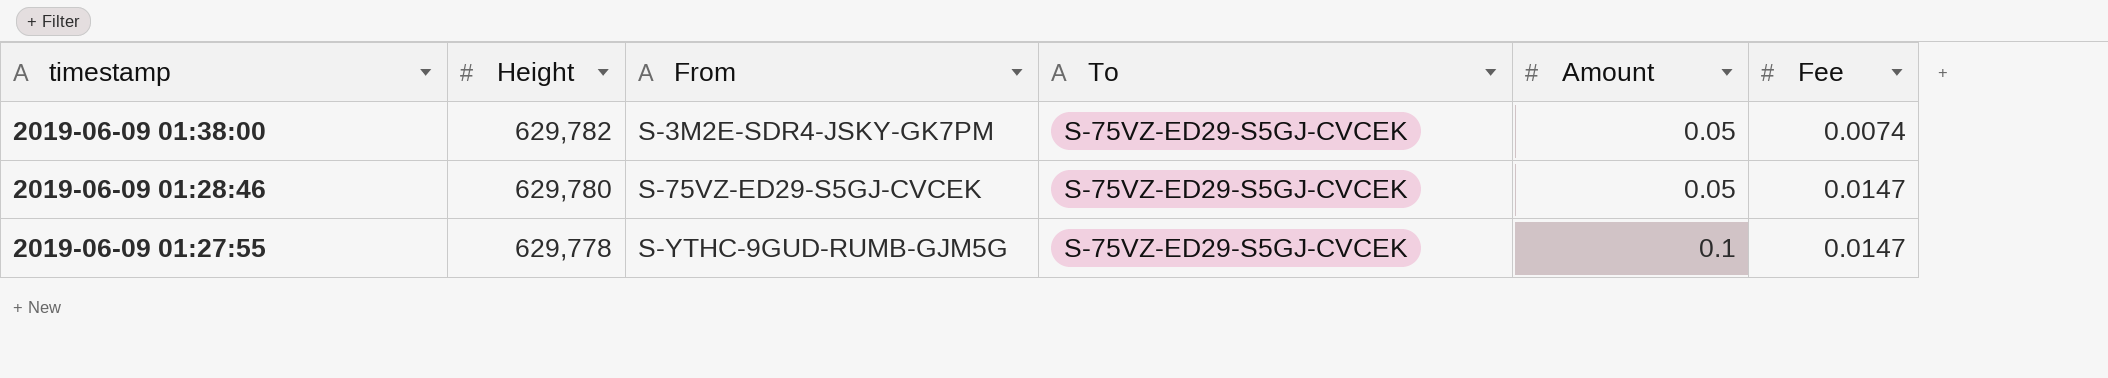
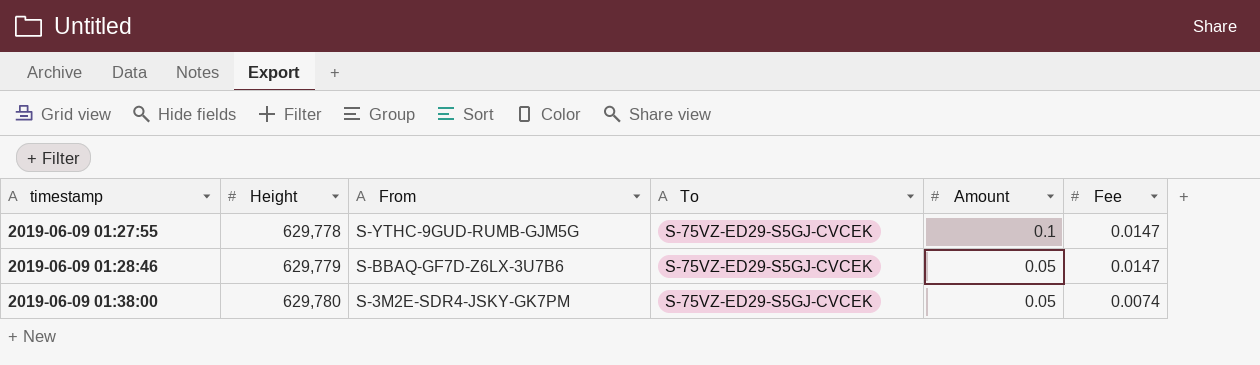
row order: timestamp descending -> timestamp ascending
2019-06-09 01:28:46 | Height: 629,780 -> 629,779
2019-06-09 01:28:46 | From: S-75VZ-ED29-S5GJ-CVCEK -> S-BBAQ-GF7D-Z6LX-3U7B6
2019-06-09 01:38:00 | Height: 629,782 -> 629,780

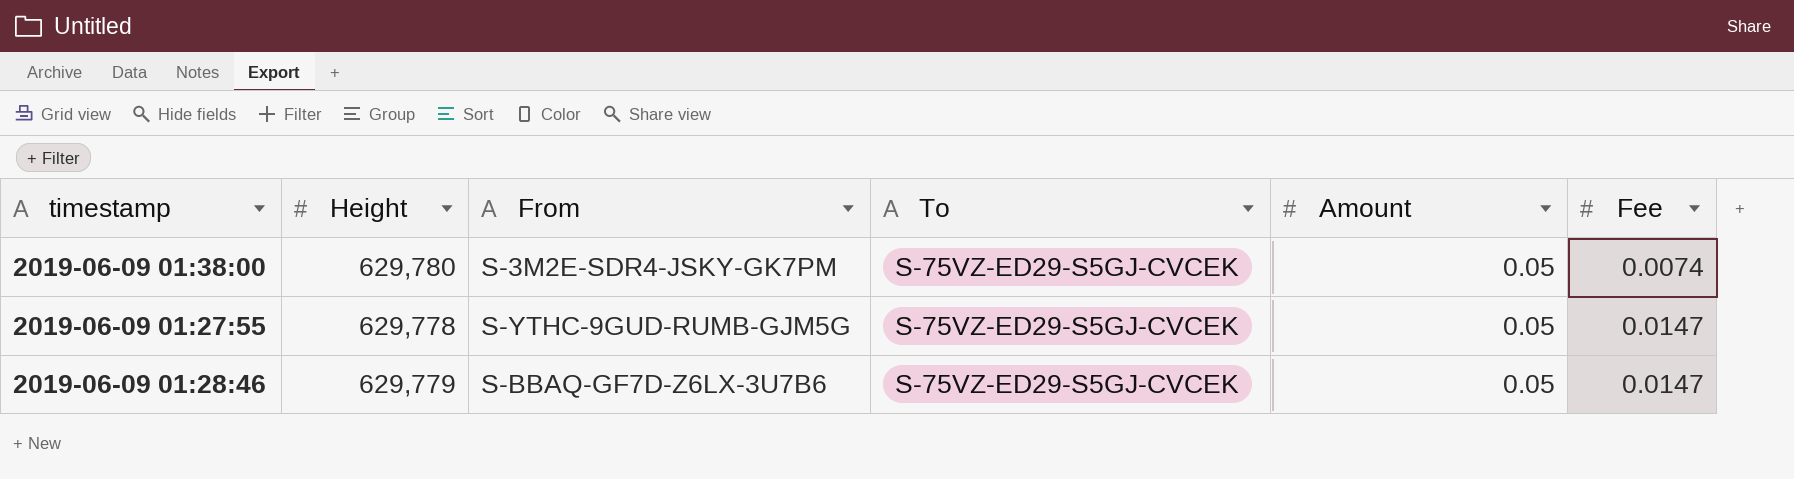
row order: timestamp ascending -> Fee ascending
2019-06-09 01:27:55 | Amount: 0.1 -> 0.05

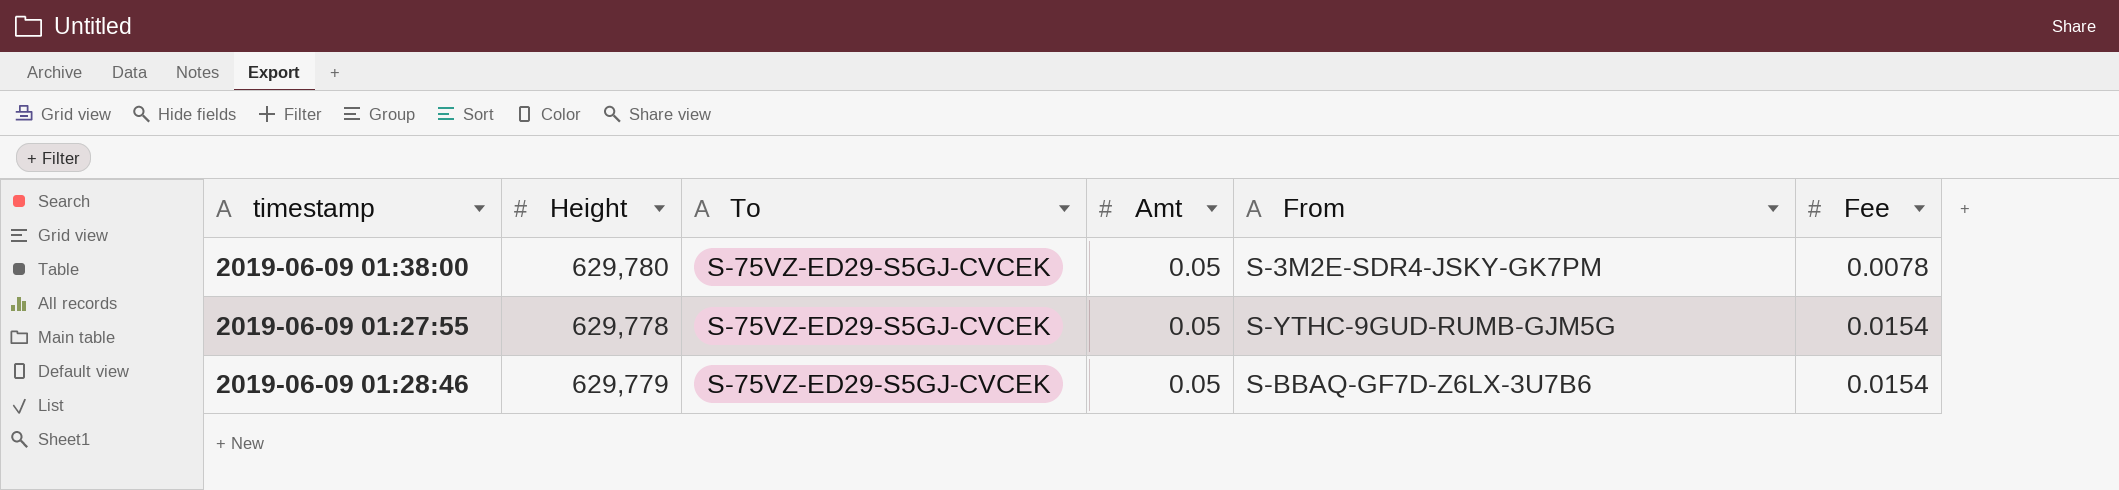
column name: Amount -> Amt
column From | position: 3 -> 5
2019-06-09 01:38:00 | Fee: 0.0074 -> 0.0078
2019-06-09 01:27:55 | Fee: 0.0147 -> 0.0154
2019-06-09 01:28:46 | Fee: 0.0147 -> 0.0154

